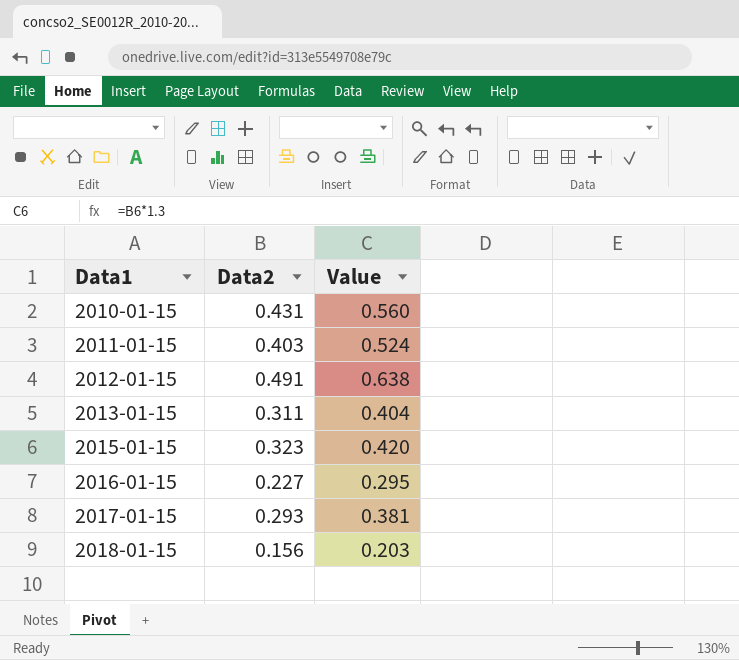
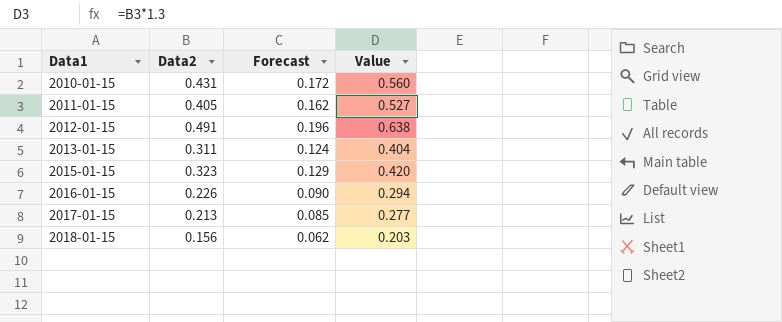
column Forecast | formula: none -> [Data2] * 0.4
2011-01-15 | Data2: 0.403 -> 0.405
2011-01-15 | Value: 0.524 -> 0.527
2016-01-15 | Data2: 0.227 -> 0.226
2016-01-15 | Value: 0.295 -> 0.294
2017-01-15 | Data2: 0.293 -> 0.213
2017-01-15 | Value: 0.381 -> 0.277

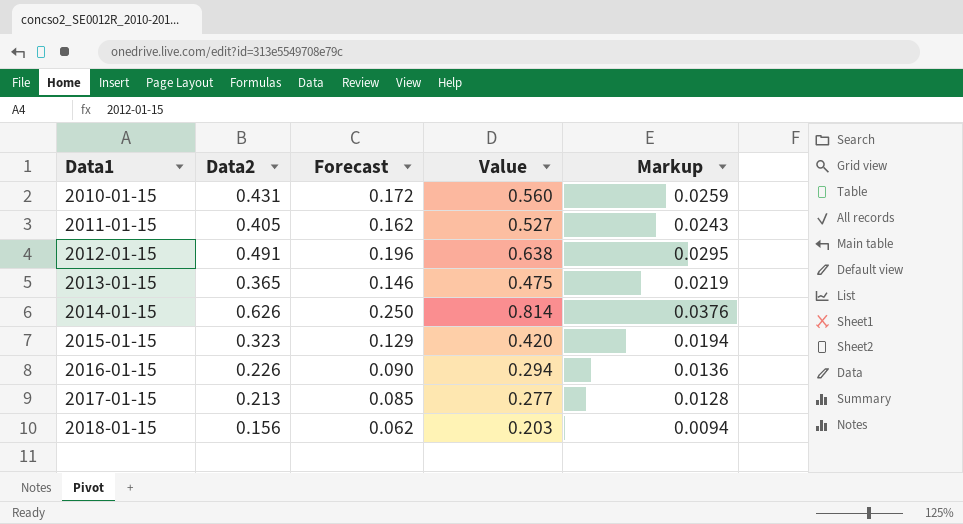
column Markup | formula: none -> [Data2] * 0.06
2013-01-15 | Data2: 0.311 -> 0.365
2013-01-15 | Forecast: 0.124 -> 0.146
2013-01-15 | Value: 0.404 -> 0.475
row 2014-01-15: none -> 0.626 | 0.250 | 0.814 | 0.0376

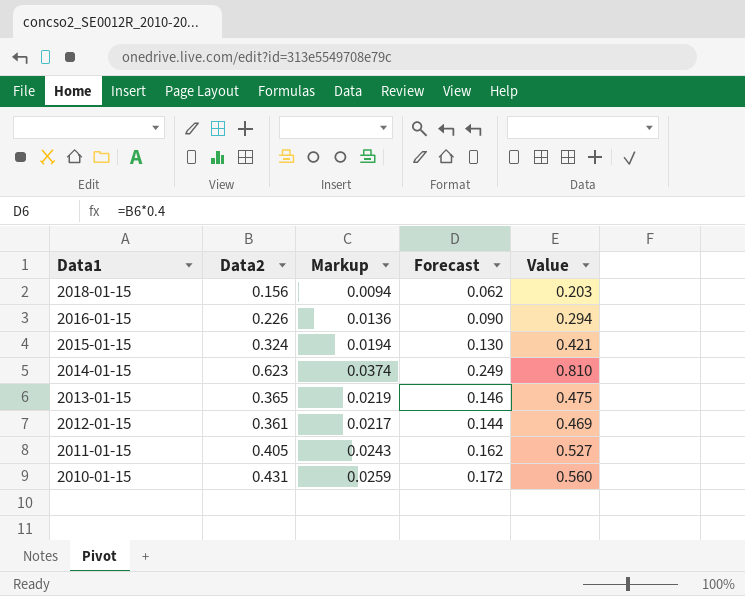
row order: Data1 ascending -> Data1 descending
column Markup | position: 5 -> 3
row 2017-01-15: 0.213 | 0.085 | 0.277 | 0.0128 -> none
2015-01-15 | Data2: 0.323 -> 0.324
2015-01-15 | Forecast: 0.129 -> 0.130
2015-01-15 | Value: 0.420 -> 0.421
2014-01-15 | Data2: 0.626 -> 0.623
2014-01-15 | Markup: 0.0376 -> 0.0374
2014-01-15 | Forecast: 0.250 -> 0.249
2014-01-15 | Value: 0.814 -> 0.810
2012-01-15 | Data2: 0.491 -> 0.361
2012-01-15 | Markup: 0.0295 -> 0.0217
2012-01-15 | Forecast: 0.196 -> 0.144
2012-01-15 | Value: 0.638 -> 0.469

